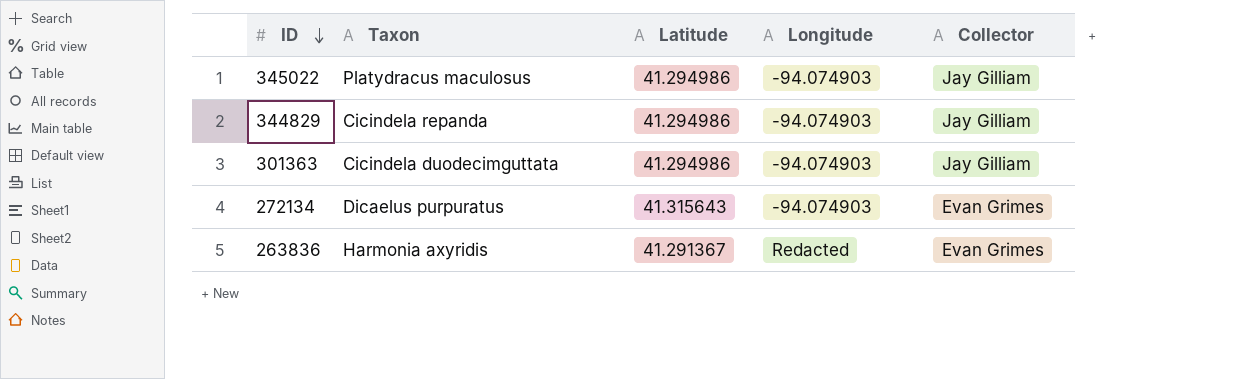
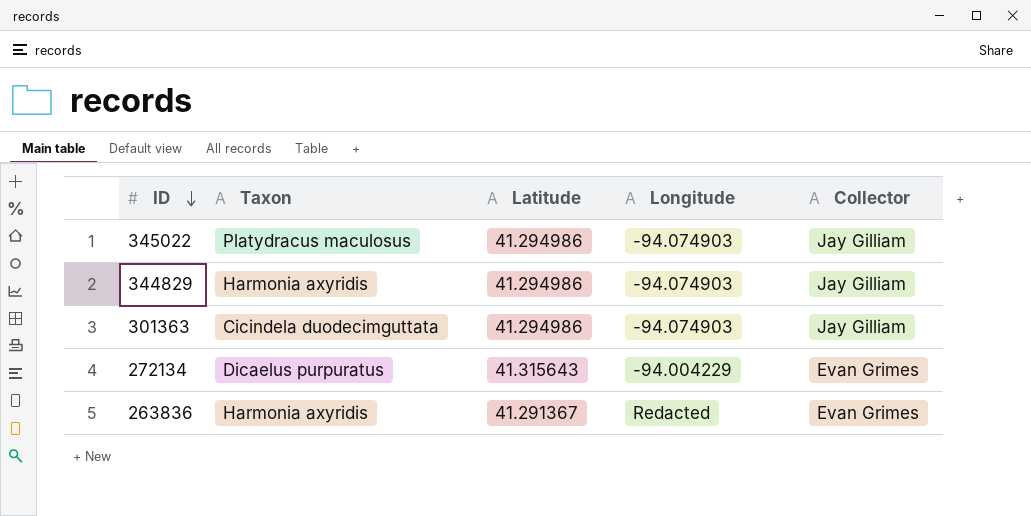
344829 | Taxon: Cicindela repanda -> Harmonia axyridis
272134 | Longitude: -94.074903 -> -94.004229

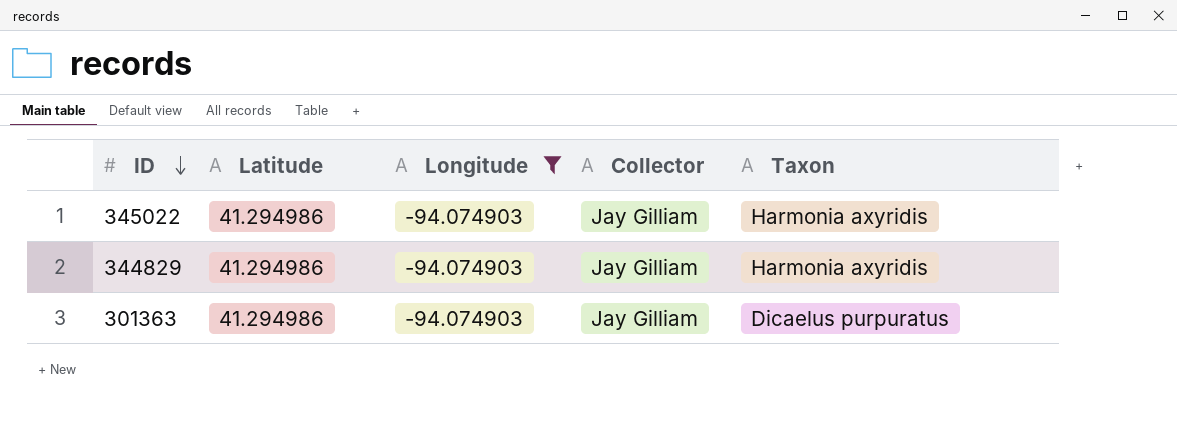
filter: none -> Longitude = -94.074903
column Taxon | position: 2 -> 5
345022 | Taxon: Platydracus maculosus -> Harmonia axyridis
301363 | Taxon: Cicindela duodecimguttata -> Dicaelus purpuratus

